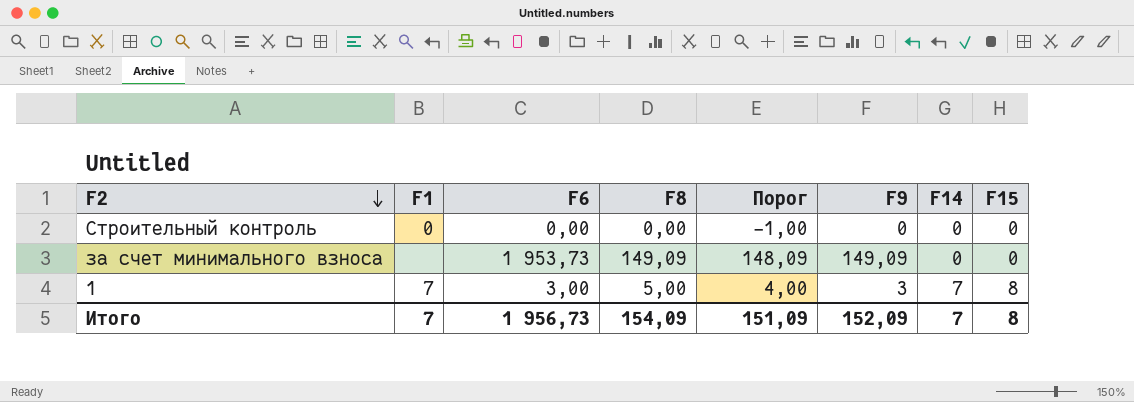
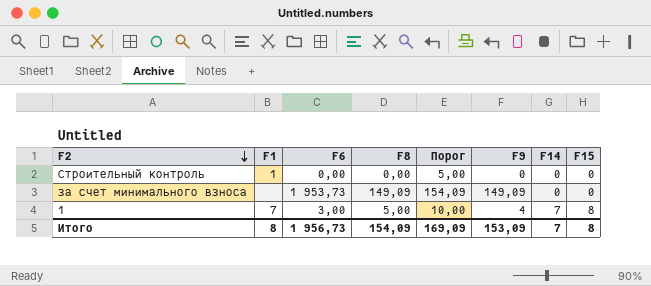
column Порог | formula: [F8] - 1 -> [F8] + 5
Строительный контроль | F1: 0 -> 1
1 | F9: 3 -> 4
Итого | F1: 7 -> 8
Итого | Порог: 151,09 -> 169,09
Итого | F9: 152,09 -> 153,09

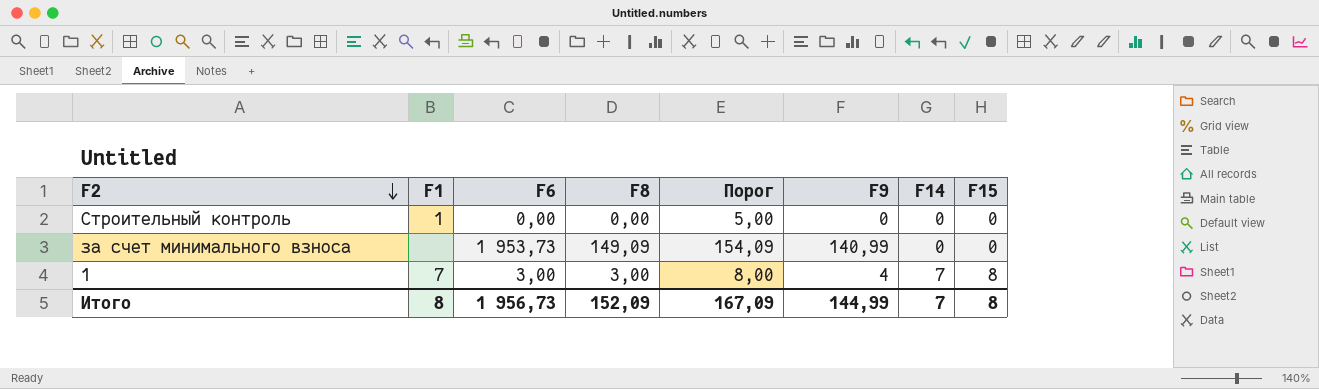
за счет минимального взноса | F9: 149,09 -> 140,99
1 | F8: 5,00 -> 3,00
1 | Порог: 10,00 -> 8,00
Итого | F8: 154,09 -> 152,09
Итого | Порог: 169,09 -> 167,09
Итого | F9: 153,09 -> 144,99

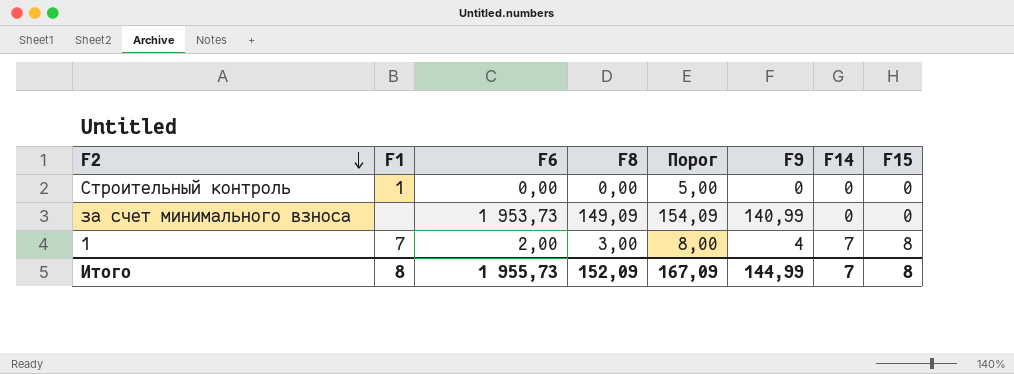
1 | F6: 3,00 -> 2,00
Итого | F6: 1 956,73 -> 1 955,73

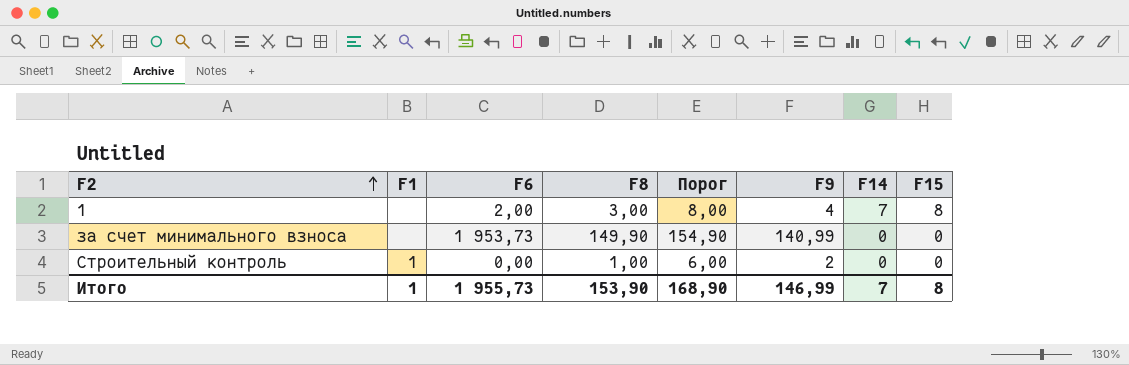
row order: F2 descending -> F2 ascending
1 | F1: 7 -> none
за счет минимального взноса | F8: 149,09 -> 149,90
за счет минимального взноса | Порог: 154,09 -> 154,90
Строительный контроль | F8: 0,00 -> 1,00
Строительный контроль | Порог: 5,00 -> 6,00
Строительный контроль | F9: 0 -> 2
Итого | F1: 8 -> 1
Итого | F8: 152,09 -> 153,90
Итого | Порог: 167,09 -> 168,90
Итого | F9: 144,99 -> 146,99

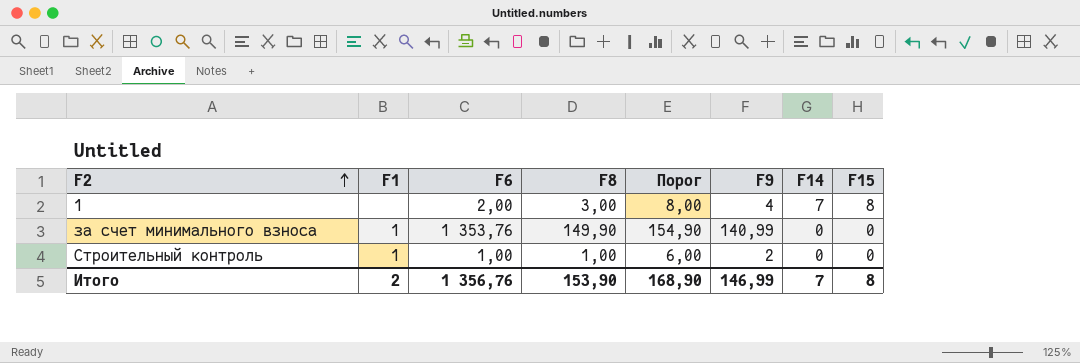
за счет минимального взноса | F1: none -> 1
за счет минимального взноса | F6: 1 953,73 -> 1 353,76
Строительный контроль | F6: 0,00 -> 1,00
Итого | F1: 1 -> 2
Итого | F6: 1 955,73 -> 1 356,76

